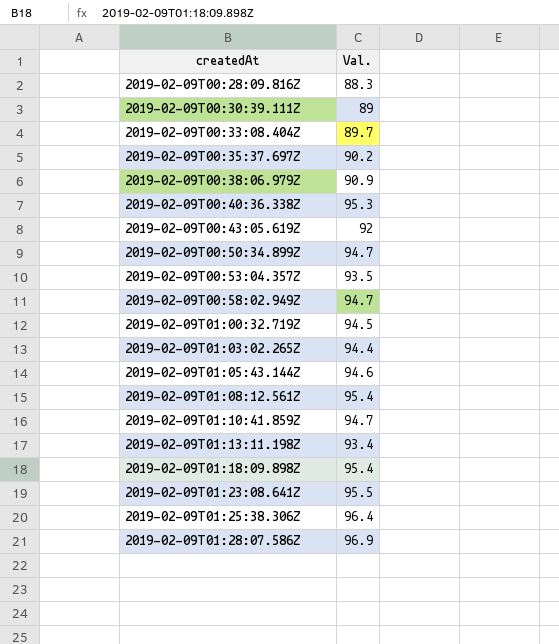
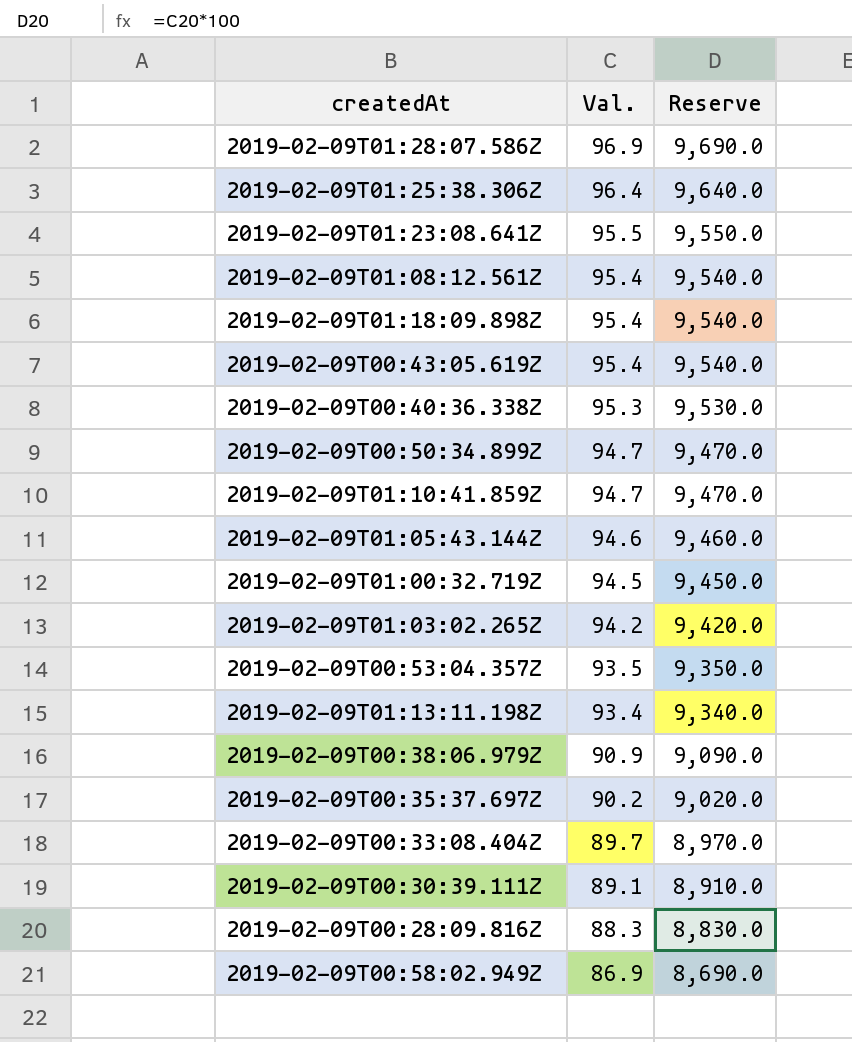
row order: createdAt ascending -> Val. descending
column Reserve | formula: none -> [Val.] * 100
2019-02-09T00:43:05.619Z | Val.: 92 -> 95.4
2019-02-09T01:03:02.265Z | Val.: 94.4 -> 94.2
2019-02-09T00:30:39.111Z | Val.: 89 -> 89.1
2019-02-09T00:58:02.949Z | Val.: 94.7 -> 86.9

